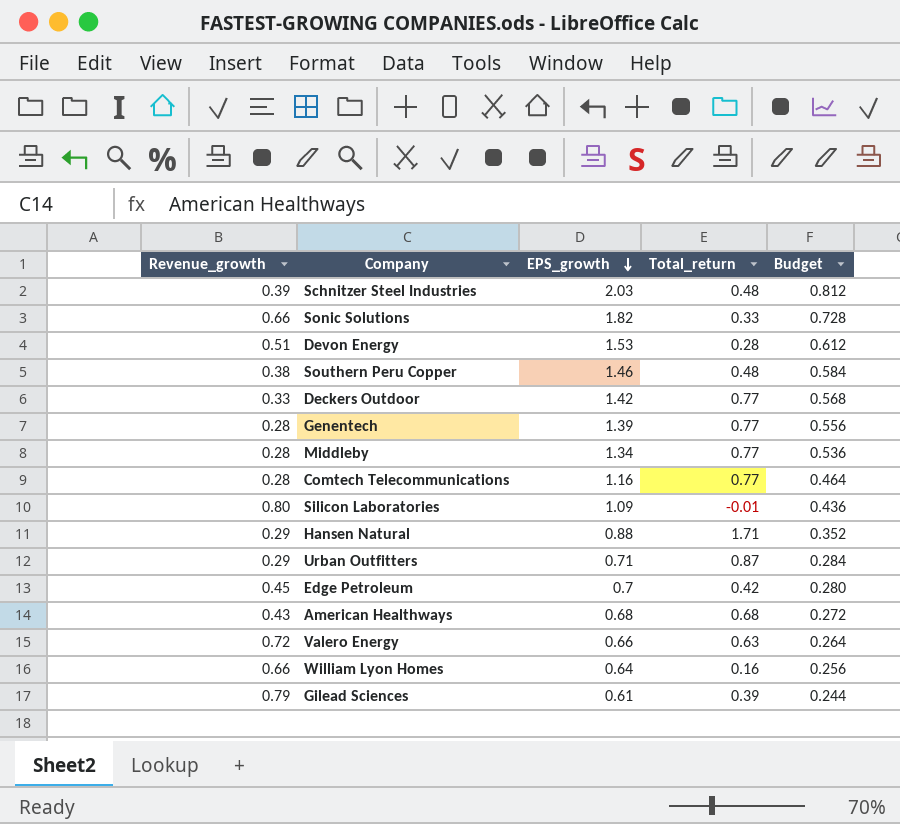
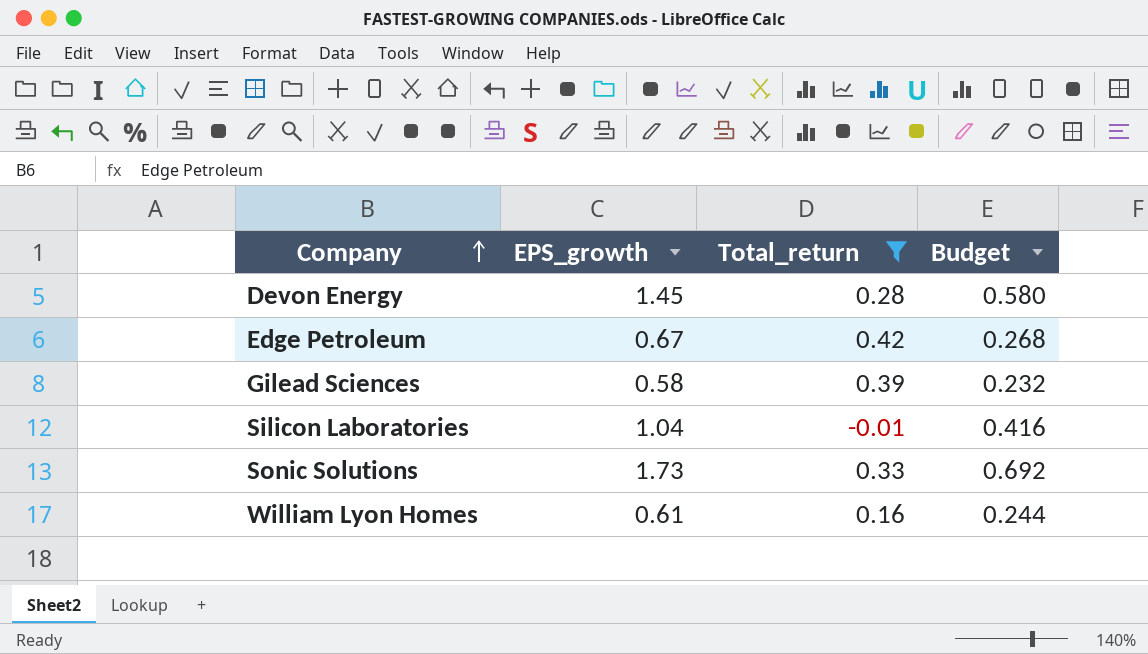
filter: none -> Total_return <= 0.42
row order: EPS_growth descending -> Company ascending
column Revenue_growth | position: 1 -> none
Devon Energy | EPS_growth: 1.53 -> 1.45
Devon Energy | Budget: 0.612 -> 0.580
Edge Petroleum | EPS_growth: 0.7 -> 0.67
Edge Petroleum | Budget: 0.280 -> 0.268
Gilead Sciences | EPS_growth: 0.61 -> 0.58
Gilead Sciences | Budget: 0.244 -> 0.232
Silicon Laboratories | EPS_growth: 1.09 -> 1.04
Silicon Laboratories | Budget: 0.436 -> 0.416
Sonic Solutions | EPS_growth: 1.82 -> 1.73
Sonic Solutions | Budget: 0.728 -> 0.692
William Lyon Homes | EPS_growth: 0.64 -> 0.61
William Lyon Homes | Budget: 0.256 -> 0.244

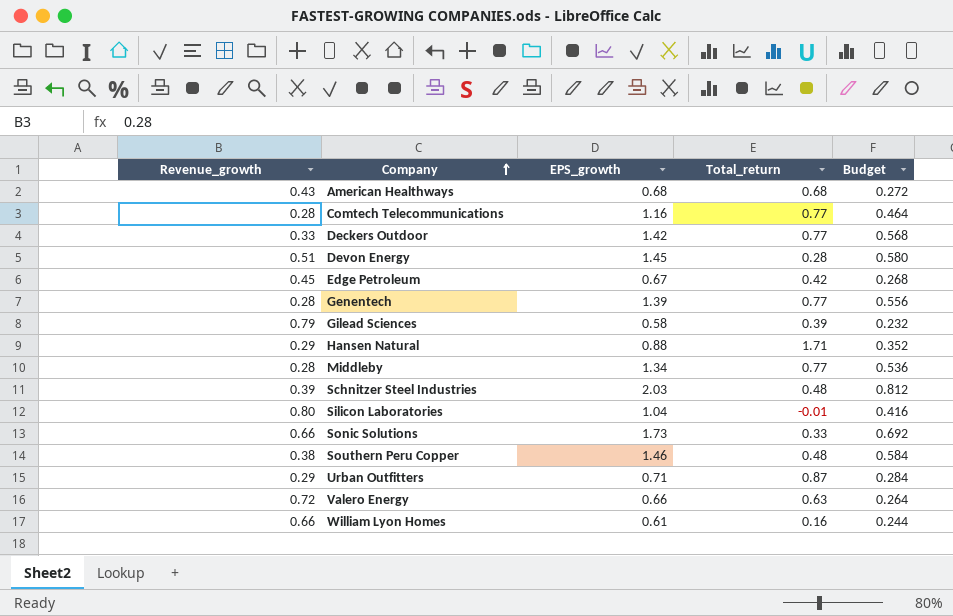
filter: Total_return <= 0.42 -> none
column Revenue_growth | position: none -> 1

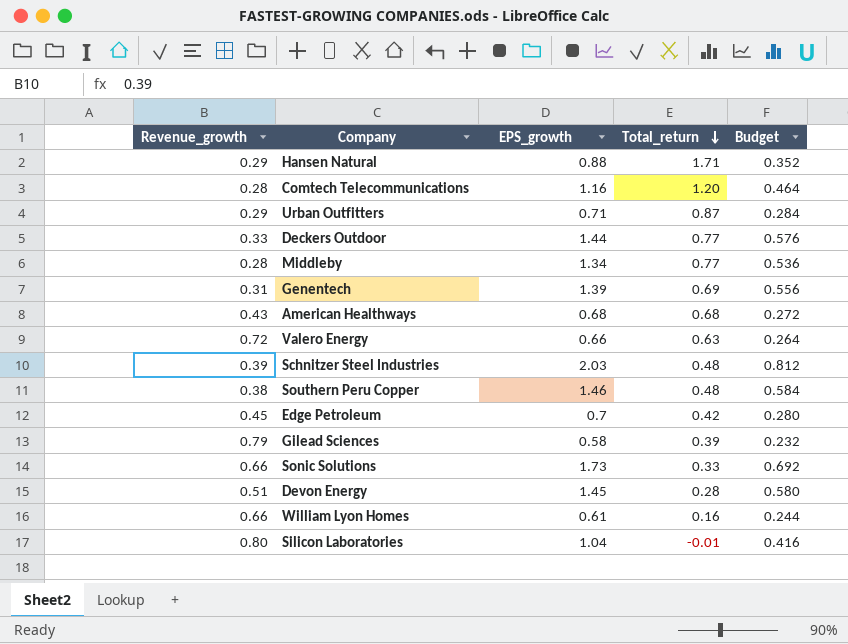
row order: Company ascending -> Total_return descending
Comtech Telecommunications | Total_return: 0.77 -> 1.20
Deckers Outdoor | EPS_growth: 1.42 -> 1.44
Deckers Outdoor | Budget: 0.568 -> 0.576
Genentech | Revenue_growth: 0.28 -> 0.31
Genentech | Total_return: 0.77 -> 0.69
Edge Petroleum | EPS_growth: 0.67 -> 0.7
Edge Petroleum | Budget: 0.268 -> 0.280

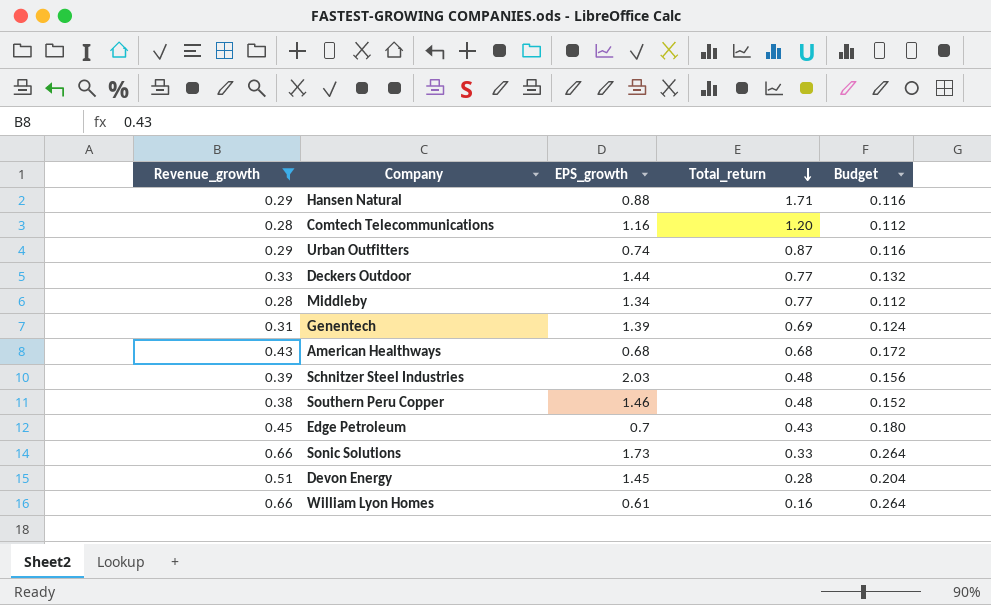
filter: none -> Revenue_growth <= 0.66
column Budget | formula: [EPS_growth] * 0.4 -> [Revenue_growth] * 0.4
Urban Outfitters | EPS_growth: 0.71 -> 0.74
Edge Petroleum | Total_return: 0.42 -> 0.43

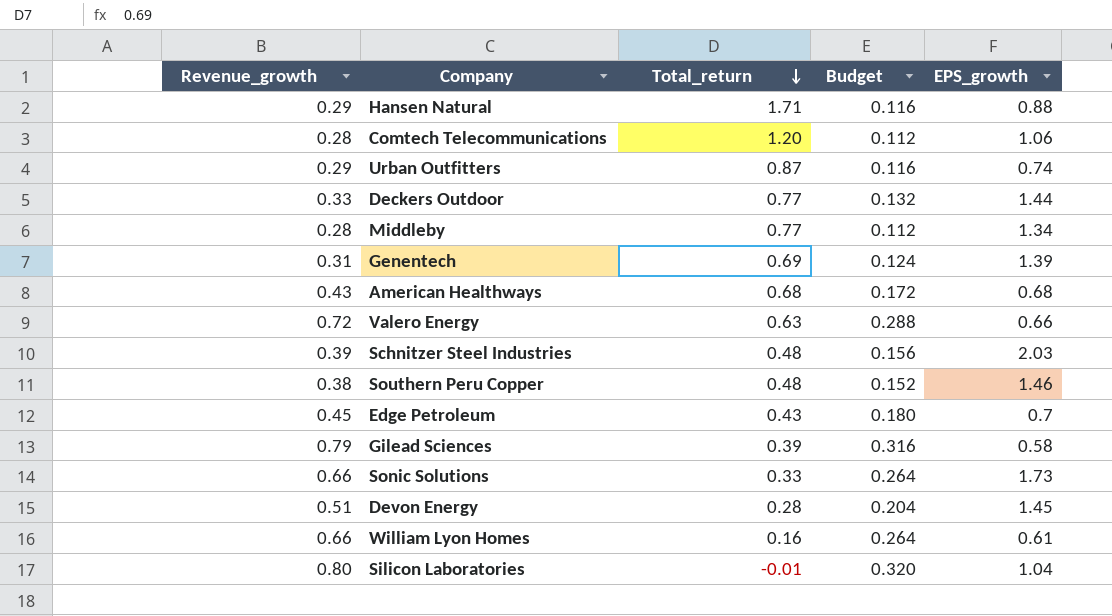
filter: Revenue_growth <= 0.66 -> none
column EPS_growth | position: 3 -> 5
Comtech Telecommunications | EPS_growth: 1.16 -> 1.06

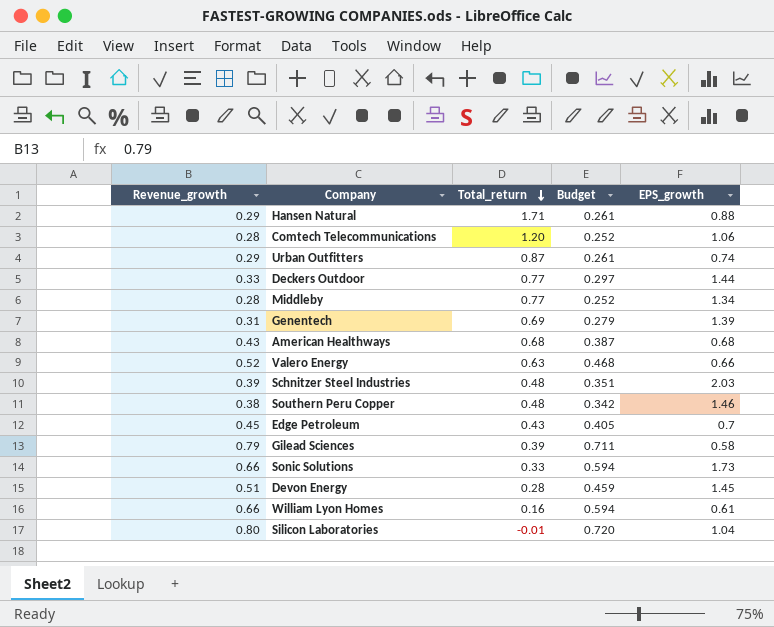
column Budget | formula: [Revenue_growth] * 0.4 -> [Revenue_growth] * 0.9
Valero Energy | Revenue_growth: 0.72 -> 0.52

